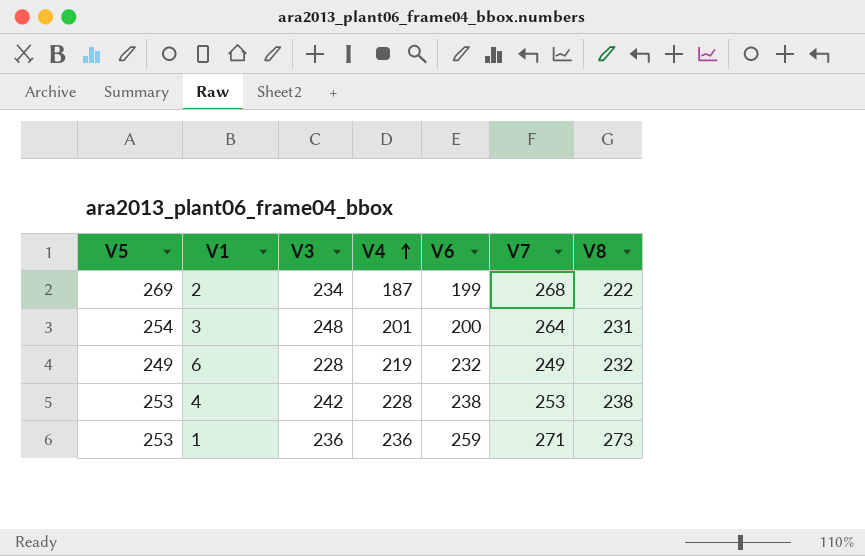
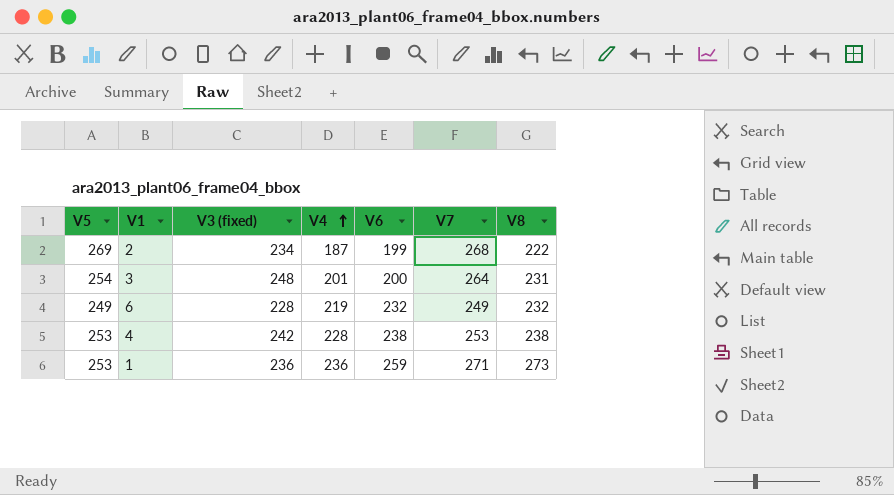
column name: V3 -> V3 (fixed)

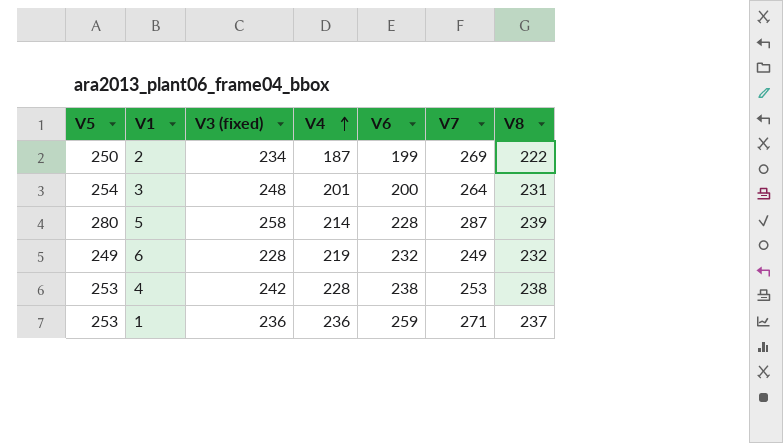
2 | V5: 269 -> 250
2 | V7: 268 -> 269
row 5: none -> 280 | 258 | 214 | 228 | 287 | 239
1 | V8: 273 -> 237

